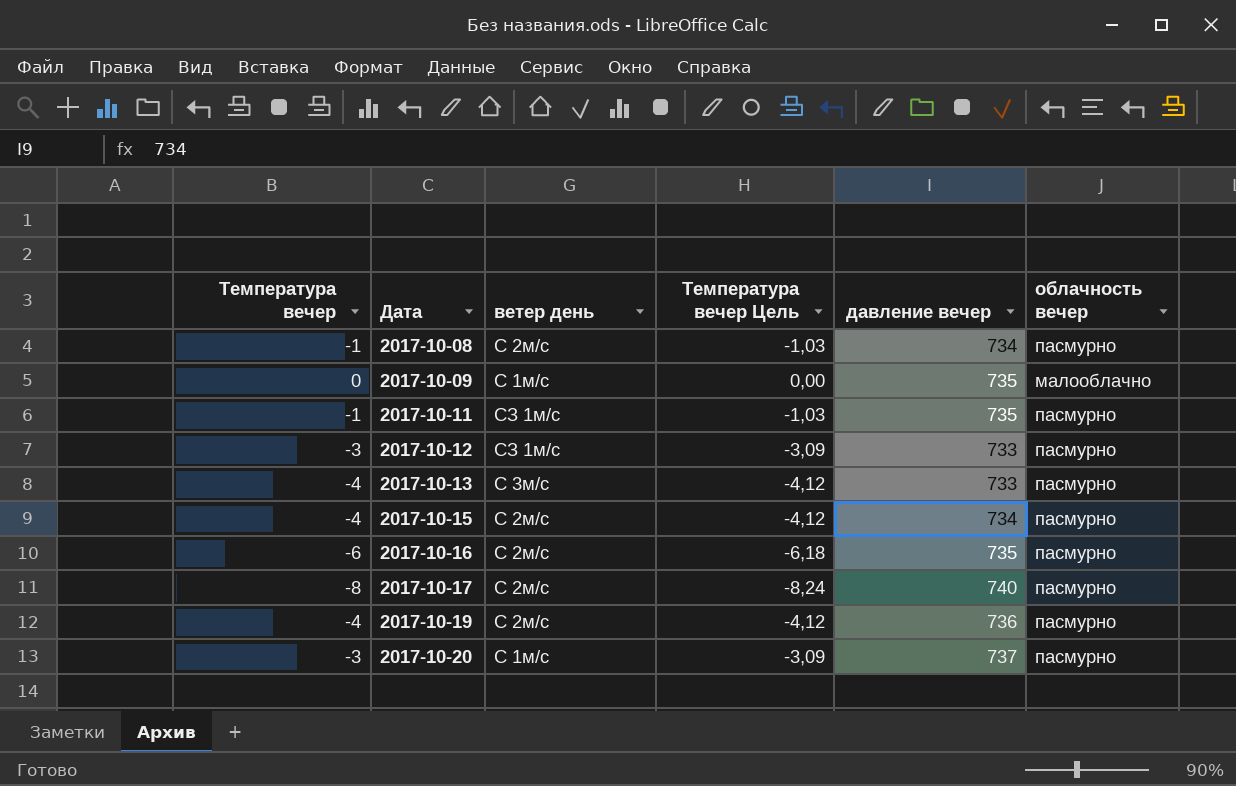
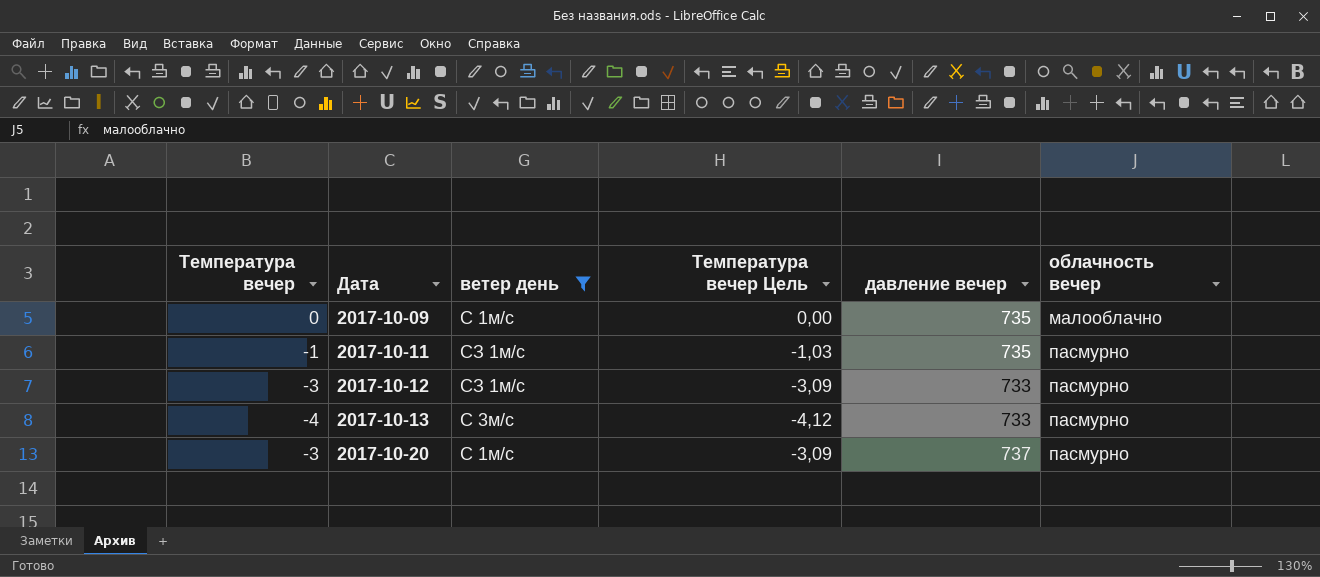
filter: none -> ветер день != С 2м/с

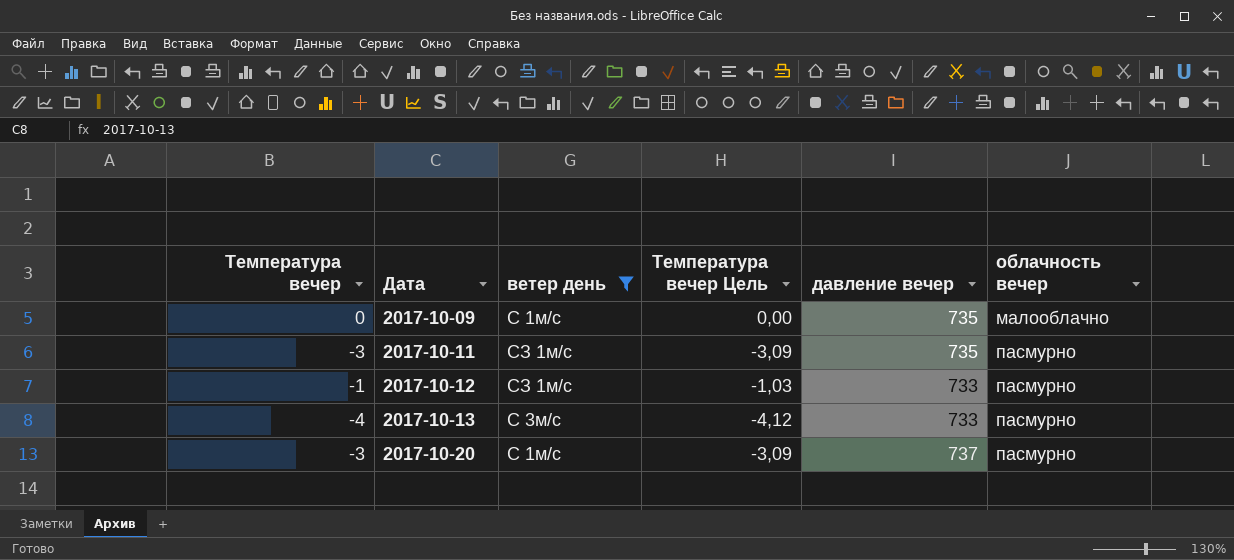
2017-10-11 | Температура вечер: -1 -> -3
2017-10-11 | Температура вечер Цель: -1,03 -> -3,09
2017-10-12 | Температура вечер: -3 -> -1
2017-10-12 | Температура вечер Цель: -3,09 -> -1,03

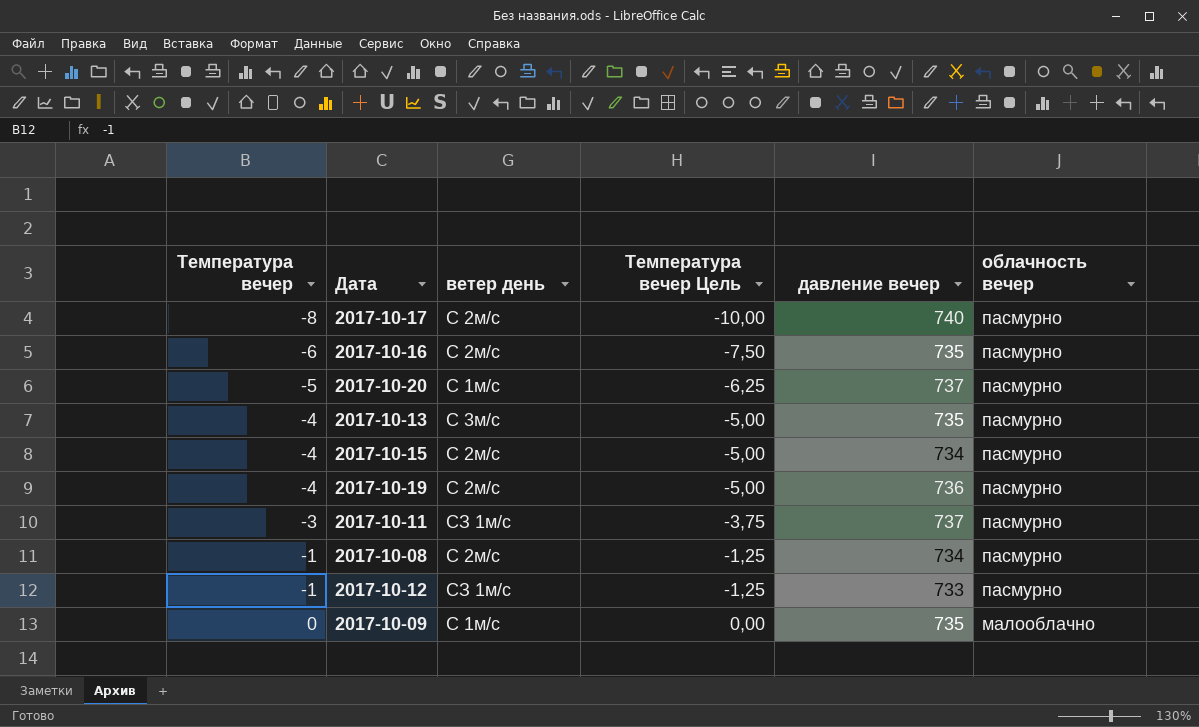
filter: ветер день != С 2м/с -> none
row order: Дата ascending -> Температура вечер ascending
column Температура вечер Цель | formula: [Температура вечер] * 1,03 -> [Температура вечер] * 1,25
2017-10-20 | Температура вечер: -3 -> -5
2017-10-13 | давление вечер: 733 -> 735
2017-10-11 | давление вечер: 735 -> 737

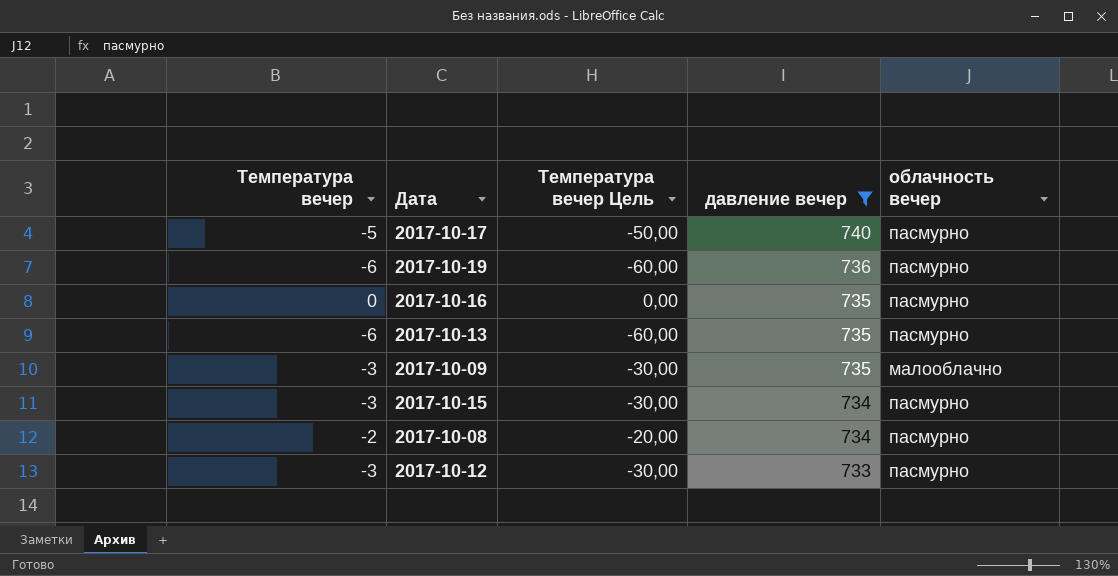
filter: none -> давление вечер != 737
row order: Температура вечер ascending -> давление вечер descending
column ветер день | position: 3 -> none
column Температура вечер Цель | formula: [Температура вечер] * 1,25 -> [Температура вечер] * 10
2017-10-17 | Температура вечер: -8 -> -5
2017-10-19 | Температура вечер: -4 -> -6
2017-10-16 | Температура вечер: -6 -> 0
2017-10-13 | Температура вечер: -4 -> -6
2017-10-09 | Температура вечер: 0 -> -3
2017-10-15 | Температура вечер: -4 -> -3
2017-10-08 | Температура вечер: -1 -> -2
2017-10-12 | Температура вечер: -1 -> -3

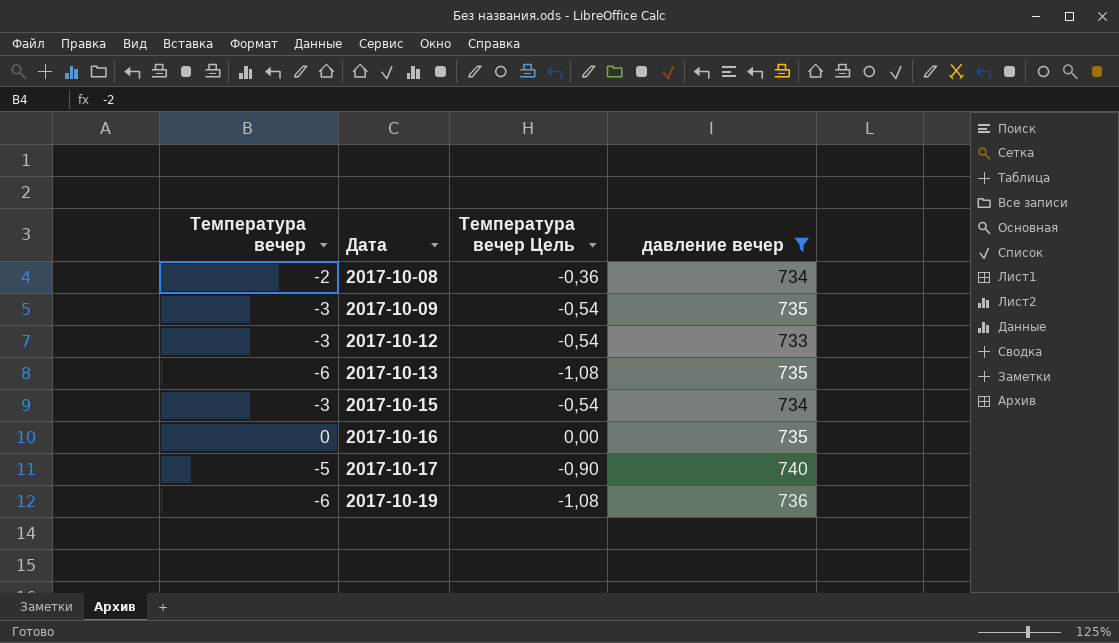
row order: давление вечер descending -> Дата ascending
column облачность вечер | position: 5 -> none
column Температура вечер Цель | formula: [Температура вечер] * 10 -> [Температура вечер] * 0,18

